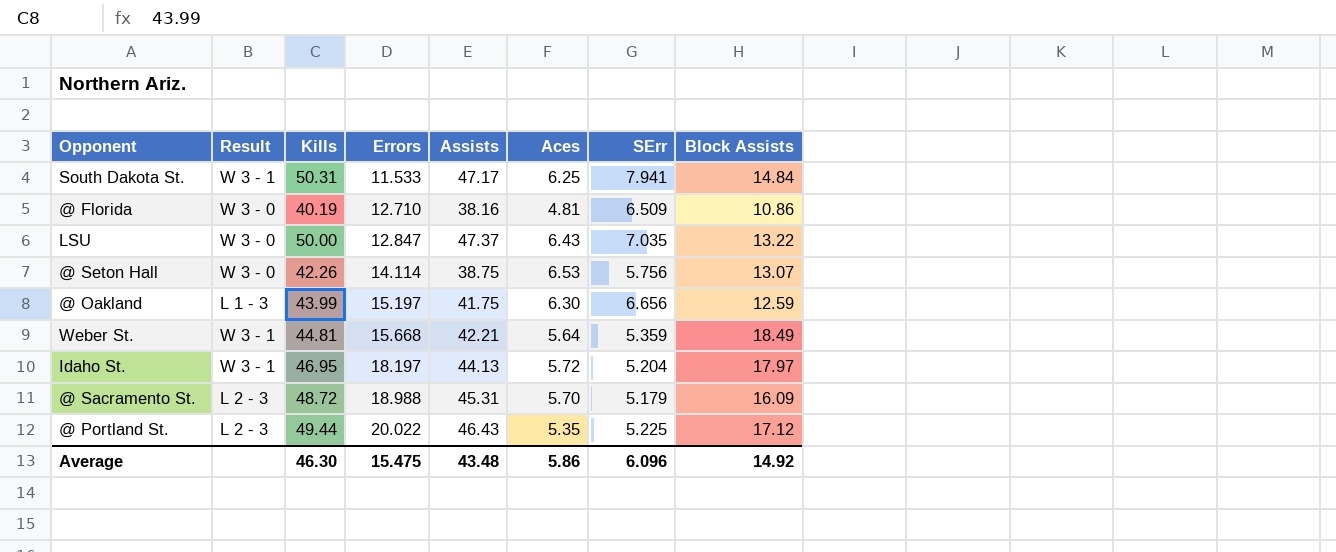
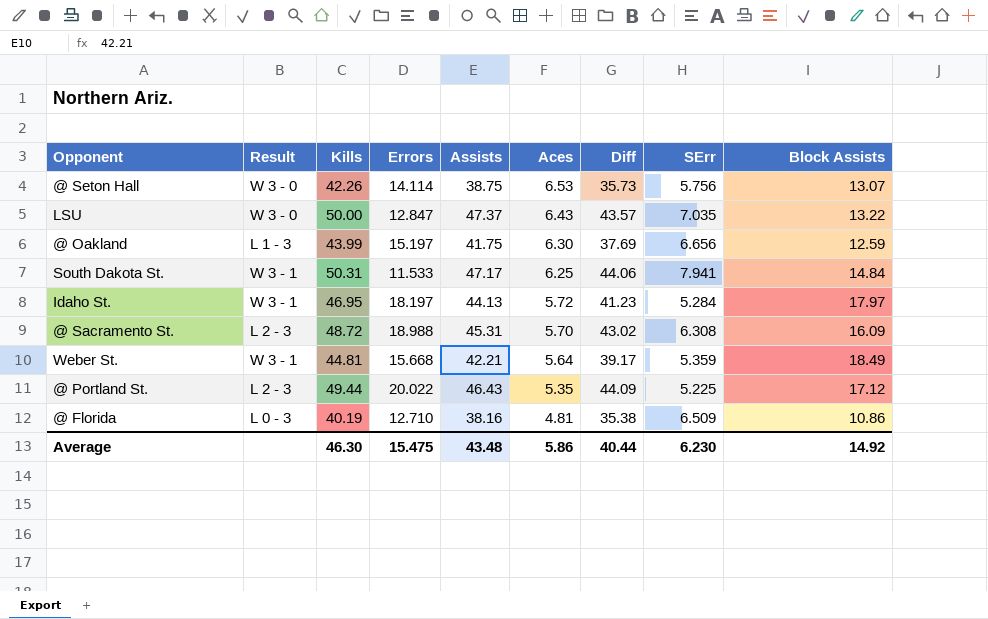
row order: Errors ascending -> Aces descending
column Diff | formula: none -> [Kills] - [Aces]
Idaho St. | SErr: 5.204 -> 5.284
@ Sacramento St. | SErr: 5.179 -> 6.308
@ Florida | Result: W 3 - 0 -> L 0 - 3
Average | SErr: 6.096 -> 6.230

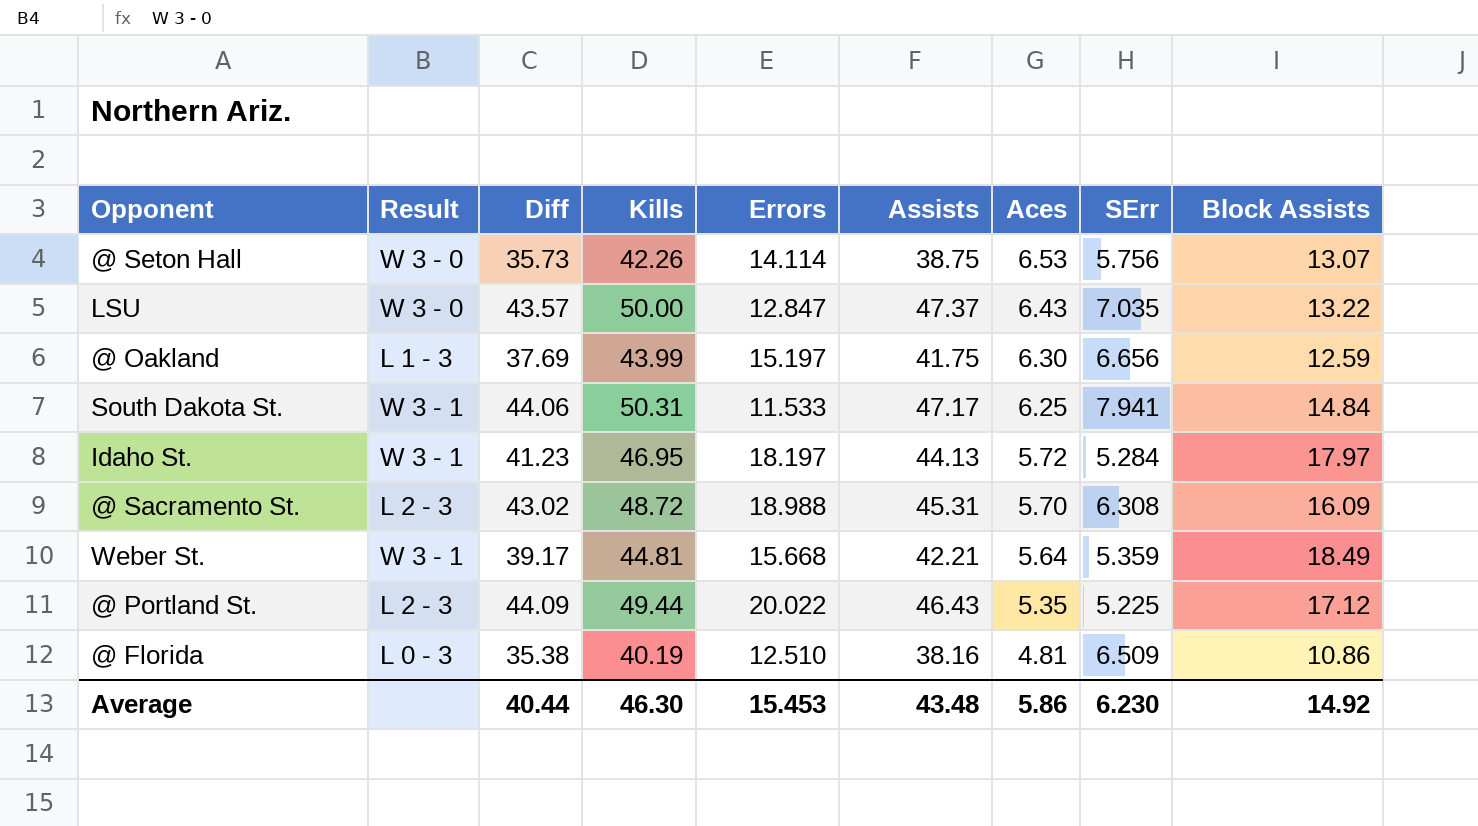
column Diff | position: 7 -> 3
@ Florida | Errors: 12.710 -> 12.510
Average | Errors: 15.475 -> 15.453

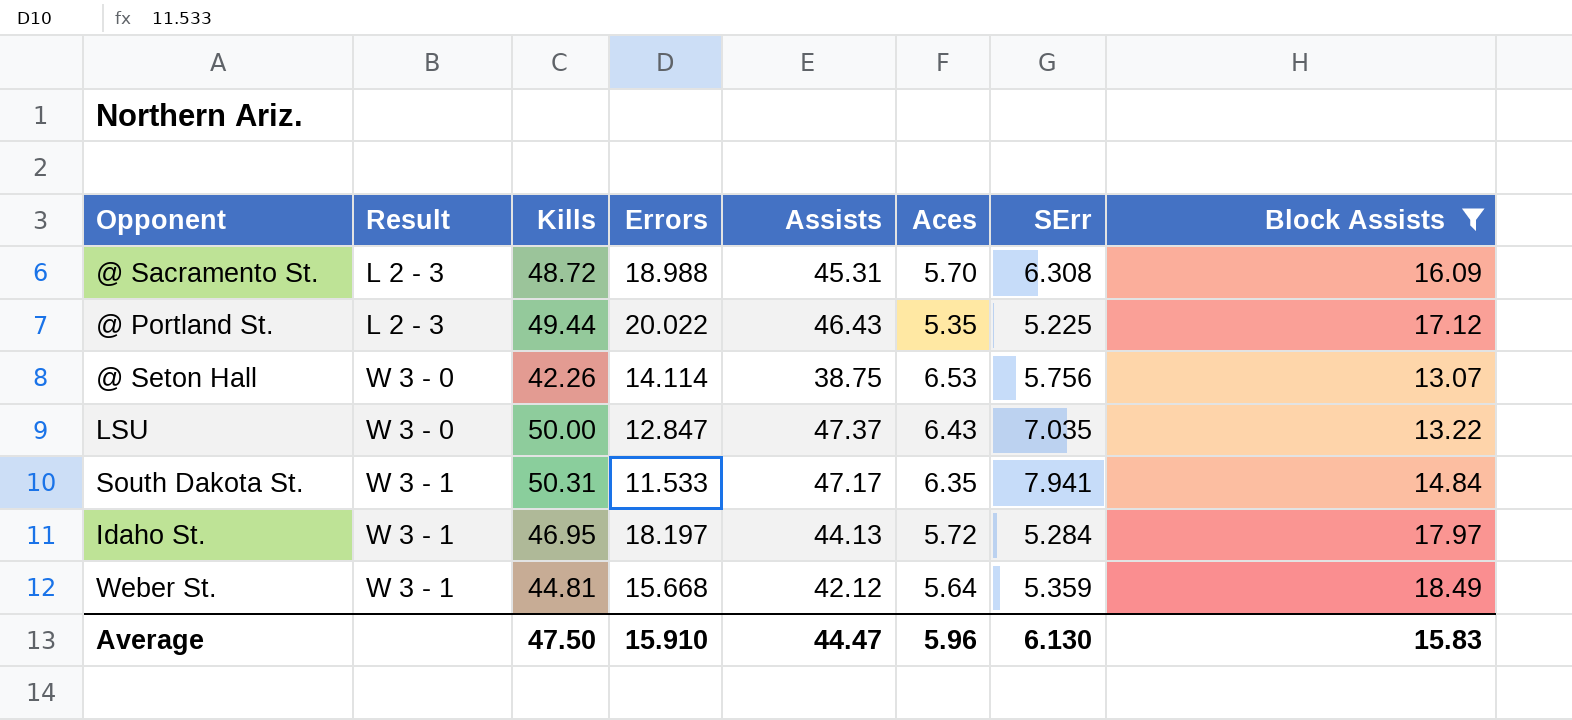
filter: none -> Block Assists >= 13.07
row order: Aces descending -> Result ascending
column Diff | formula: [Kills] - [Aces] -> none
South Dakota St. | Aces: 6.25 -> 6.35
Weber St. | Assists: 42.21 -> 42.12
Average | Kills: 46.30 -> 47.50
Average | Errors: 15.453 -> 15.910
Average | Assists: 43.48 -> 44.47
Average | Aces: 5.86 -> 5.96
Average | SErr: 6.230 -> 6.130
Average | Block Assists: 14.92 -> 15.83

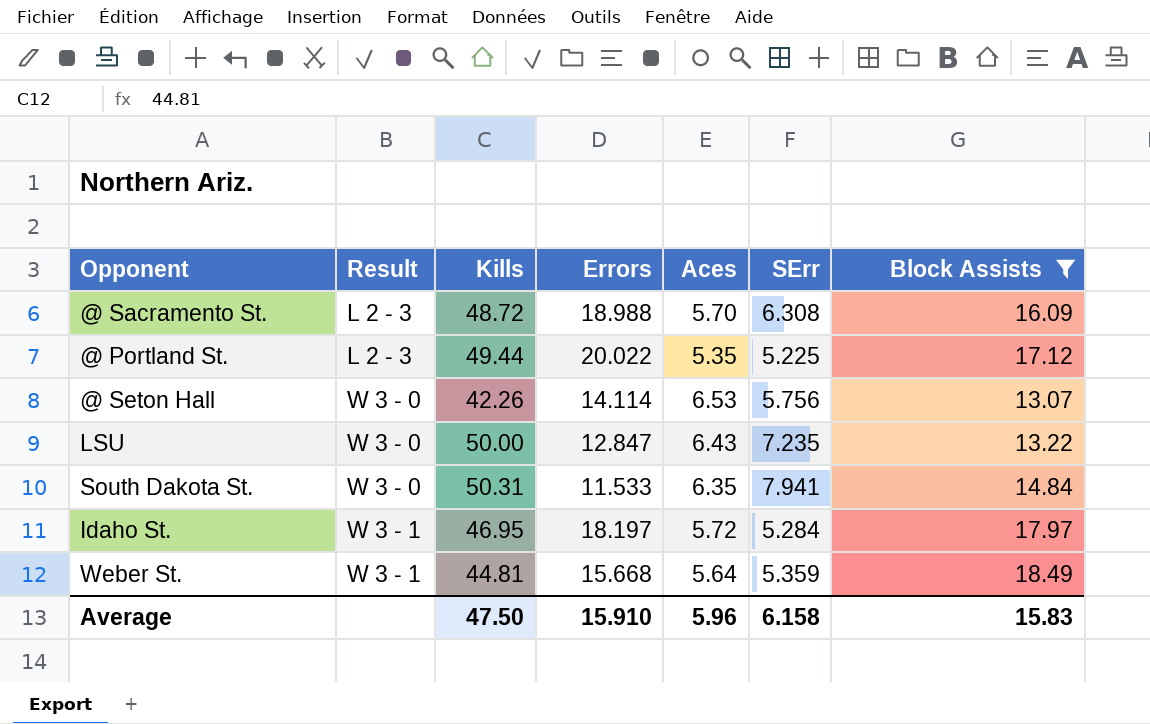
column Assists | position: 5 -> none
LSU | SErr: 7.035 -> 7.235
South Dakota St. | Result: W 3 - 1 -> W 3 - 0
Average | SErr: 6.130 -> 6.158

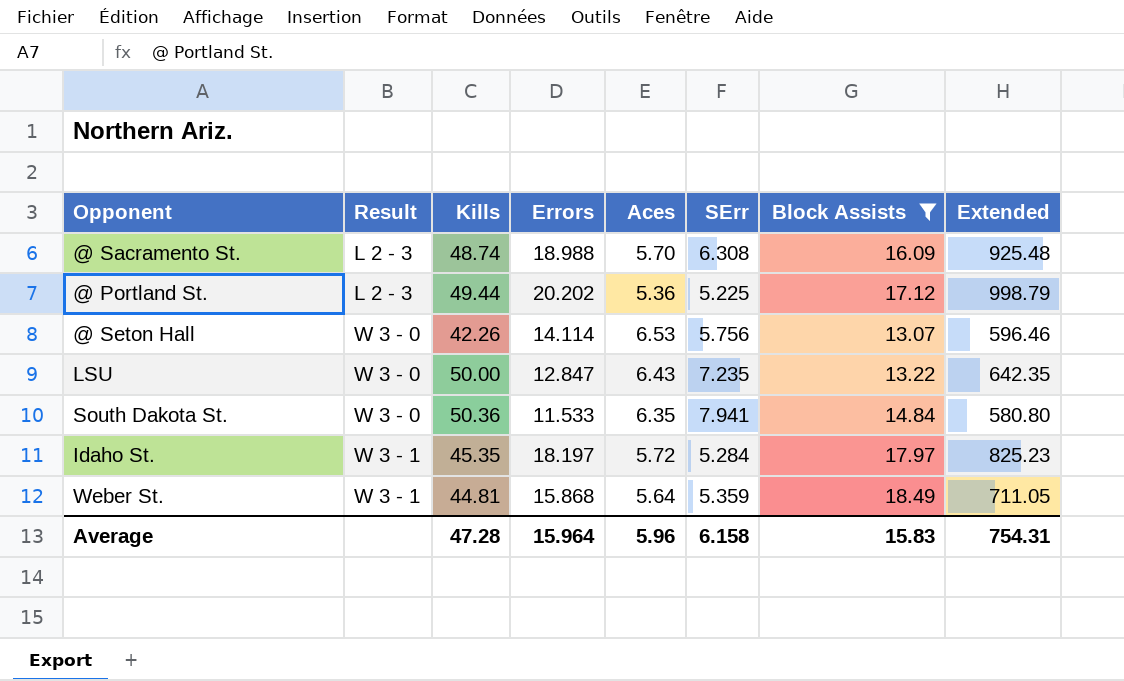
column Extended | formula: none -> [Kills] * [Errors]
@ Sacramento St. | Kills: 48.72 -> 48.74
@ Portland St. | Errors: 20.022 -> 20.202
@ Portland St. | Aces: 5.35 -> 5.36
South Dakota St. | Kills: 50.31 -> 50.36
Idaho St. | Kills: 46.95 -> 45.35
Weber St. | Errors: 15.668 -> 15.868
Average | Kills: 47.50 -> 47.28
Average | Errors: 15.910 -> 15.964

